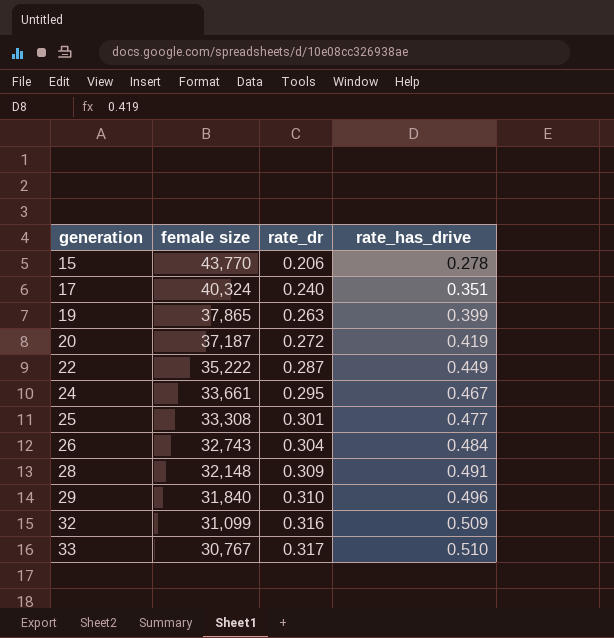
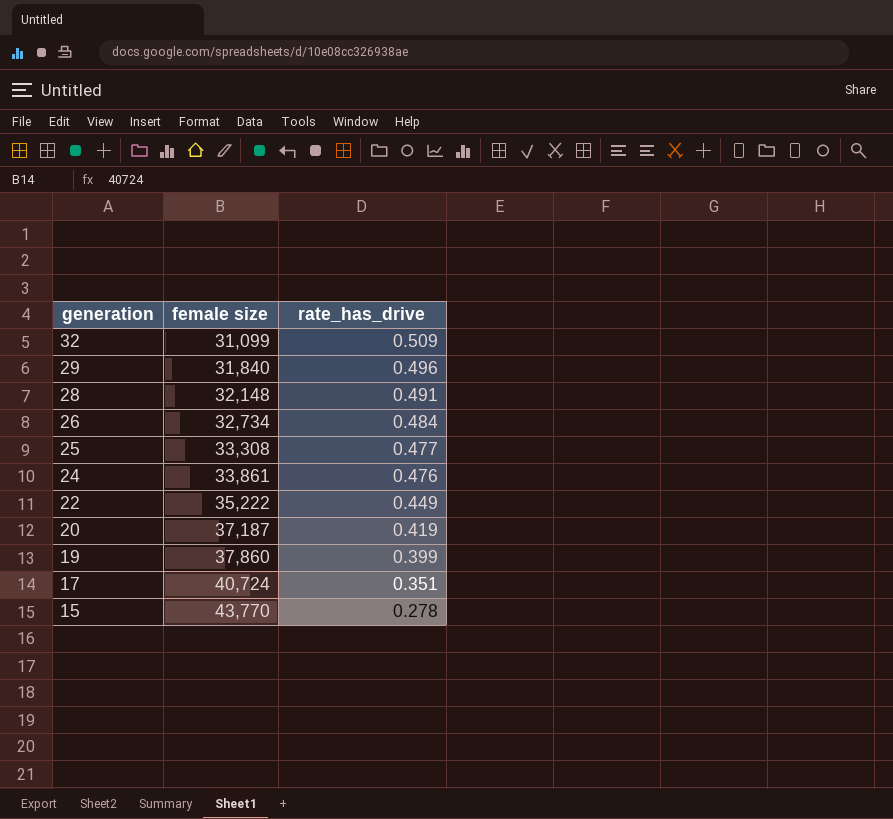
row order: generation ascending -> generation descending
column rate_dr | position: 3 -> none
row 33: 30,767 | 0.317 | 0.510 -> none
26 | female size: 32,743 -> 32,734
24 | female size: 33,661 -> 33,861
24 | rate_has_drive: 0.467 -> 0.476
19 | female size: 37,865 -> 37,860
17 | female size: 40,324 -> 40,724

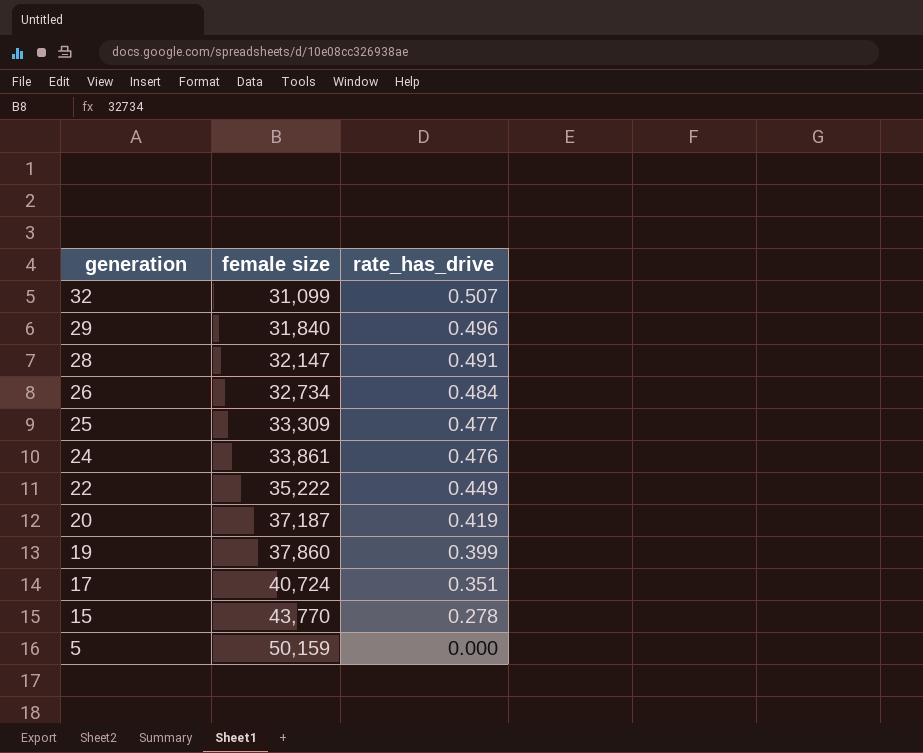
32 | rate_has_drive: 0.509 -> 0.507
28 | female size: 32,148 -> 32,147
25 | female size: 33,308 -> 33,309
row 5: none -> 50,159 | 0.000

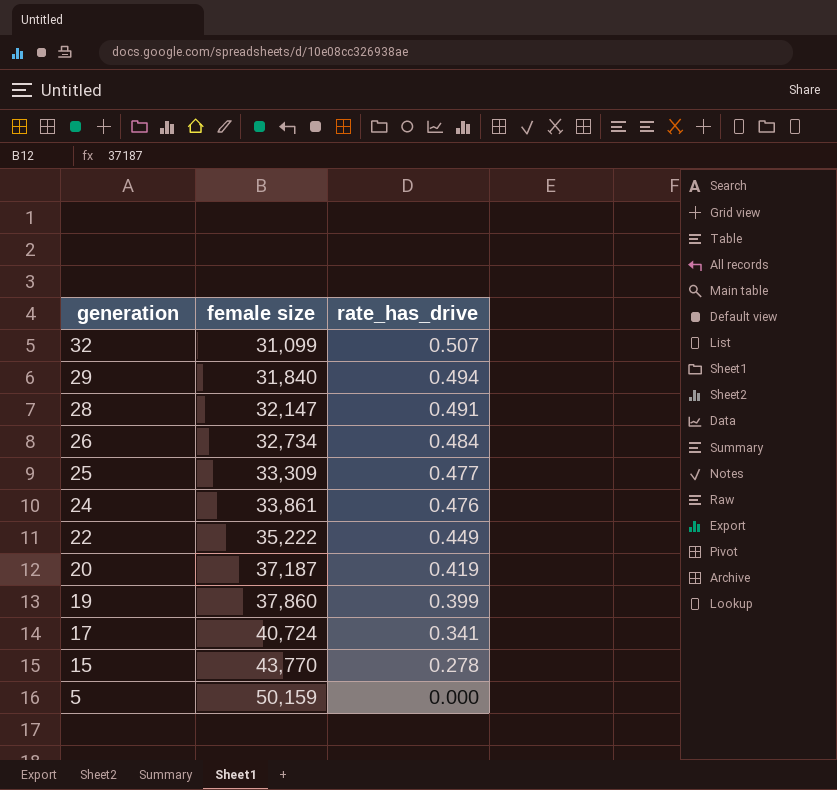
29 | rate_has_drive: 0.496 -> 0.494
17 | rate_has_drive: 0.351 -> 0.341

